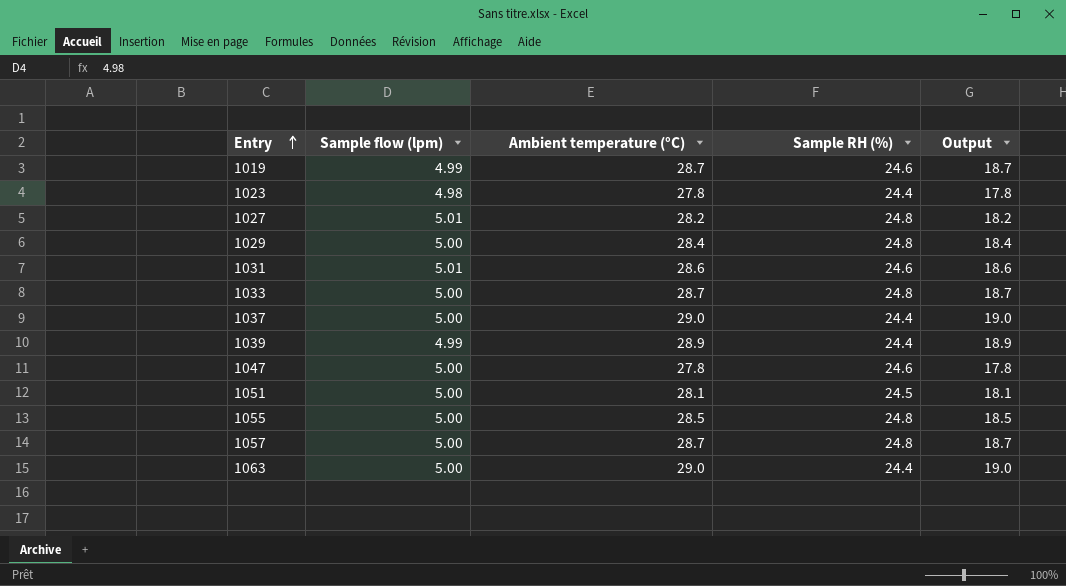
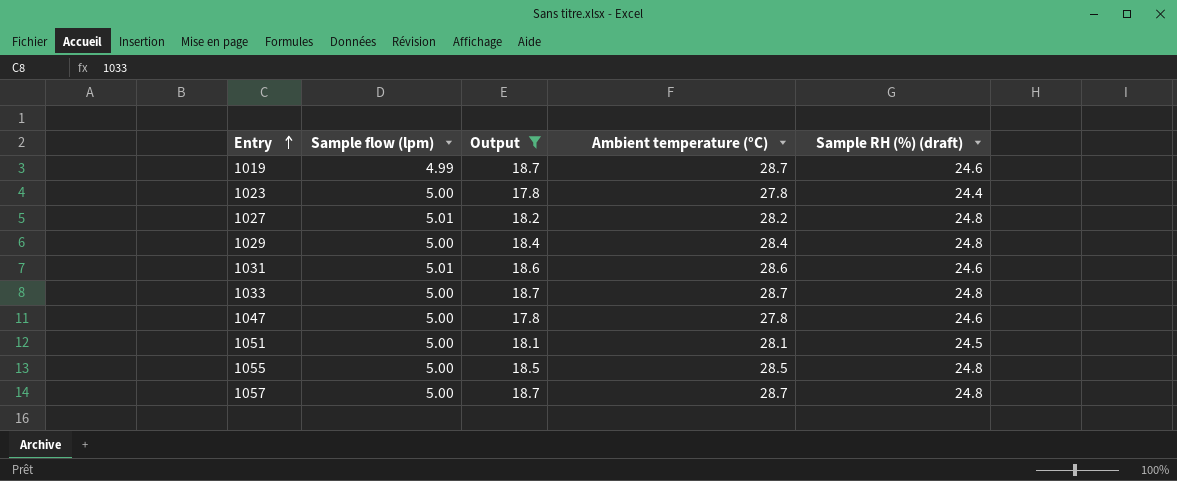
filter: none -> Output <= 18.7
column Output | position: 5 -> 3
column name: Sample RH (%) -> Sample RH (%) (draft)
1023 | Sample flow (lpm): 4.98 -> 5.00

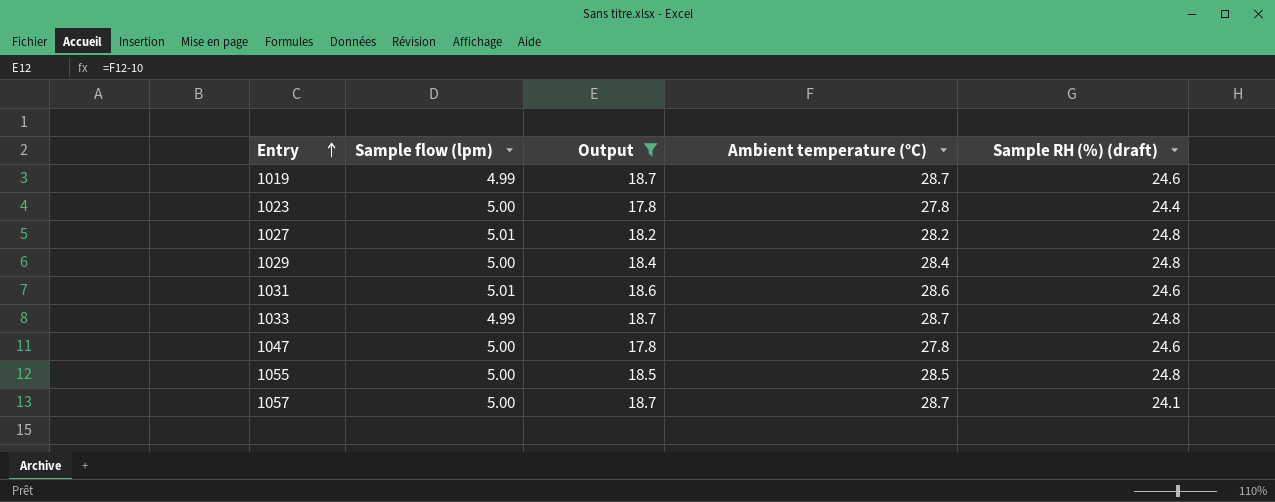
row 1051: 5.00 | 18.1 | 28.1 | 24.5 -> none
1033 | Sample flow (lpm): 5.00 -> 4.99
1057 | Sample RH (%) (draft): 24.8 -> 24.1

